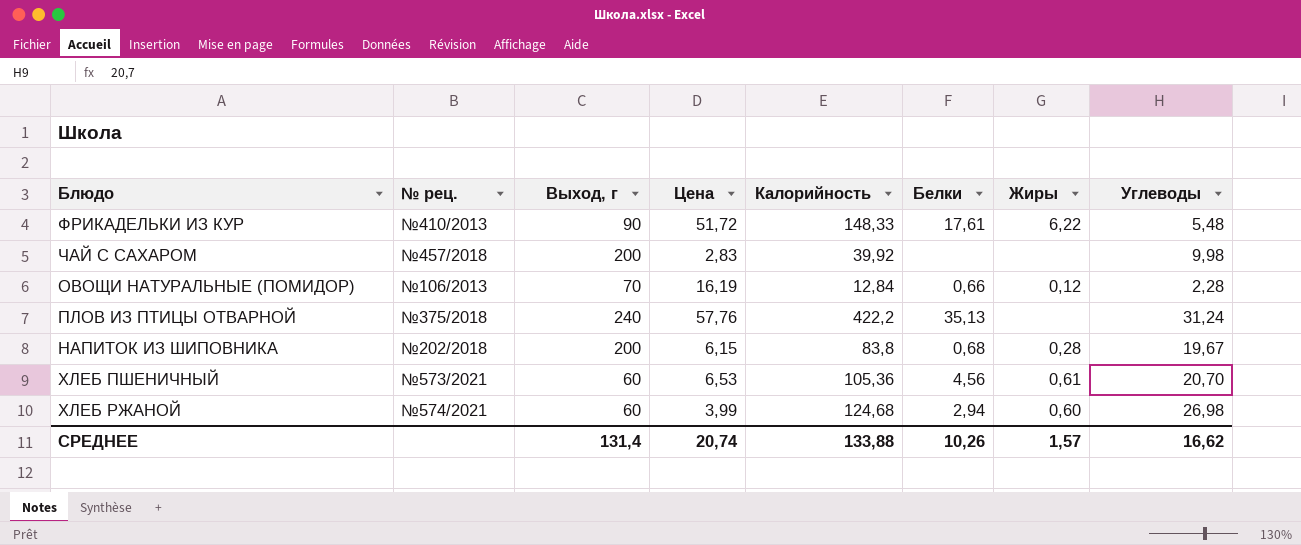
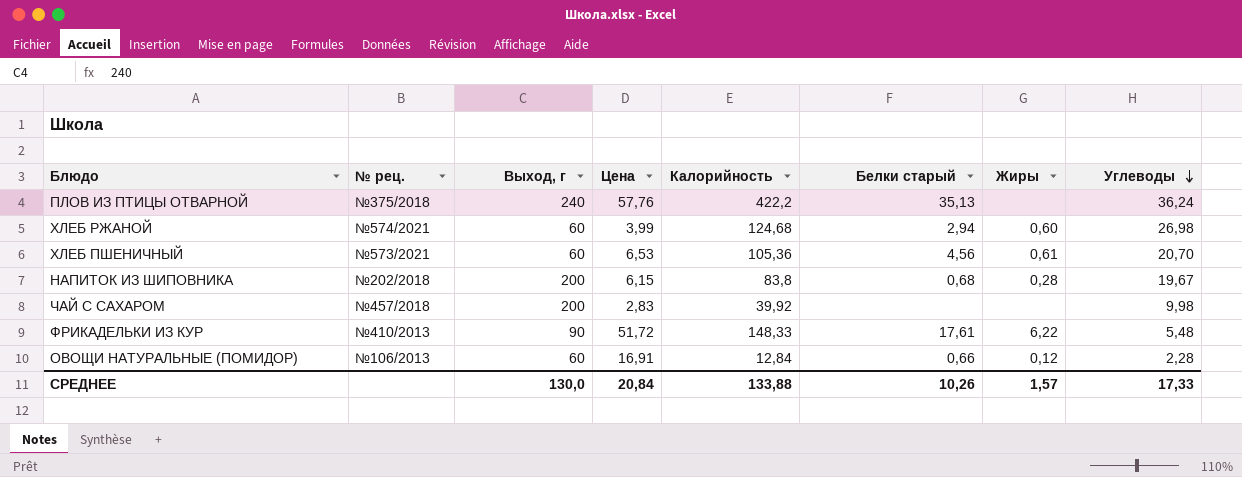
row order: none -> Углеводы descending
column name: Белки -> Белки старый
ПЛОВ ИЗ ПТИЦЫ ОТВАРНОЙ | Углеводы: 31,24 -> 36,24
ОВОЩИ НАТУРАЛЬНЫЕ (ПОМИДОР) | Выход, г: 70 -> 60
ОВОЩИ НАТУРАЛЬНЫЕ (ПОМИДОР) | Цена: 16,19 -> 16,91
СРЕДНЕЕ | Выход, г: 131,4 -> 130,0
СРЕДНЕЕ | Цена: 20,74 -> 20,84
СРЕДНЕЕ | Углеводы: 16,62 -> 17,33

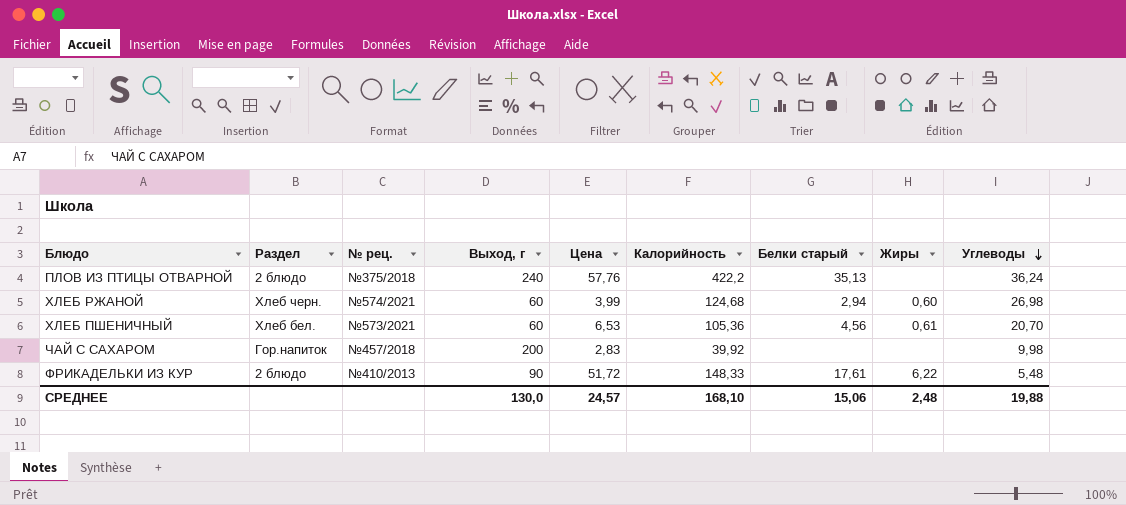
column Раздел | position: none -> 2
row НАПИТОК ИЗ ШИПОВНИКА: №202/2018 | 200 | 6,15 | 83,8 | 0,68 | 0,28 | 19,67 -> none
row ОВОЩИ НАТУРАЛЬНЫЕ (ПОМИДОР): №106/2013 | 60 | 16,91 | 12,84 | 0,66 | 0,12 | 2,28 -> none
СРЕДНЕЕ | Цена: 20,84 -> 24,57
СРЕДНЕЕ | Калорийность: 133,88 -> 168,10
СРЕДНЕЕ | Белки старый: 10,26 -> 15,06
СРЕДНЕЕ | Жиры: 1,57 -> 2,48
СРЕДНЕЕ | Углеводы: 17,33 -> 19,88

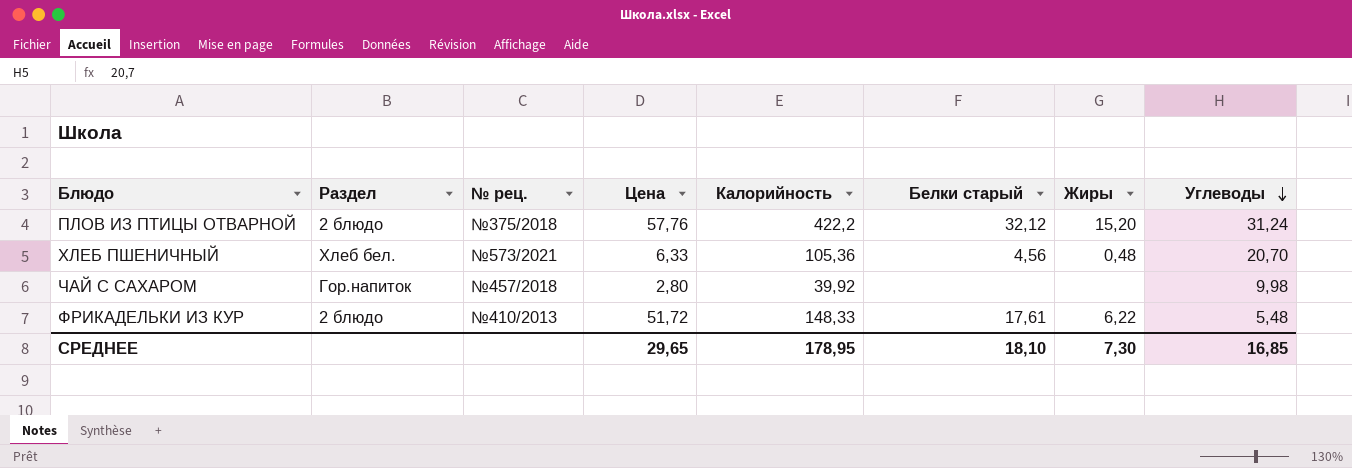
column Выход, г | position: 4 -> none
row ХЛЕБ РЖАНОЙ: Хлеб черн. | №574/2021 | 60 | 3,99 | 124,68 | 2,94 | 0,60 | 26,98 -> none
ПЛОВ ИЗ ПТИЦЫ ОТВАРНОЙ | Белки старый: 35,13 -> 32,12
ПЛОВ ИЗ ПТИЦЫ ОТВАРНОЙ | Жиры: none -> 15,20
ПЛОВ ИЗ ПТИЦЫ ОТВАРНОЙ | Углеводы: 36,24 -> 31,24
ХЛЕБ ПШЕНИЧНЫЙ | Цена: 6,53 -> 6,33
ХЛЕБ ПШЕНИЧНЫЙ | Жиры: 0,61 -> 0,48
ЧАЙ С САХАРОМ | Цена: 2,83 -> 2,80
СРЕДНЕЕ | Цена: 24,57 -> 29,65
СРЕДНЕЕ | Калорийность: 168,10 -> 178,95
СРЕДНЕЕ | Белки старый: 15,06 -> 18,10
СРЕДНЕЕ | Жиры: 2,48 -> 7,30
СРЕДНЕЕ | Углеводы: 19,88 -> 16,85

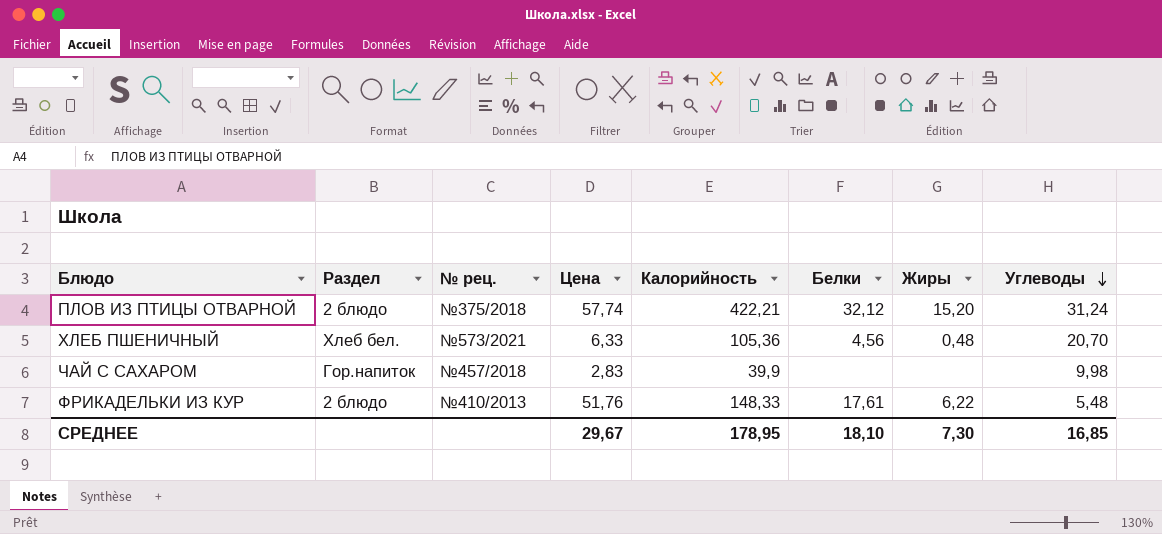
column name: Белки старый -> Белки
ПЛОВ ИЗ ПТИЦЫ ОТВАРНОЙ | Цена: 57,76 -> 57,74
ПЛОВ ИЗ ПТИЦЫ ОТВАРНОЙ | Калорийность: 422,2 -> 422,21
ЧАЙ С САХАРОМ | Цена: 2,80 -> 2,83
ЧАЙ С САХАРОМ | Калорийность: 39,92 -> 39,9
ФРИКАДЕЛЬКИ ИЗ КУР | Цена: 51,72 -> 51,76
СРЕДНЕЕ | Цена: 29,65 -> 29,67

